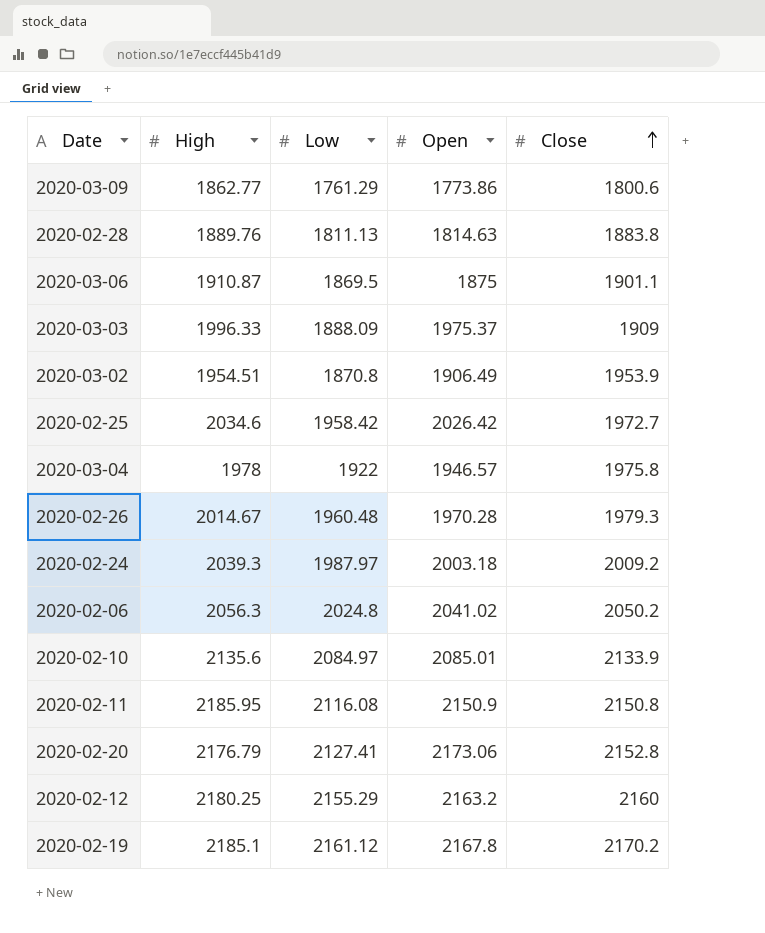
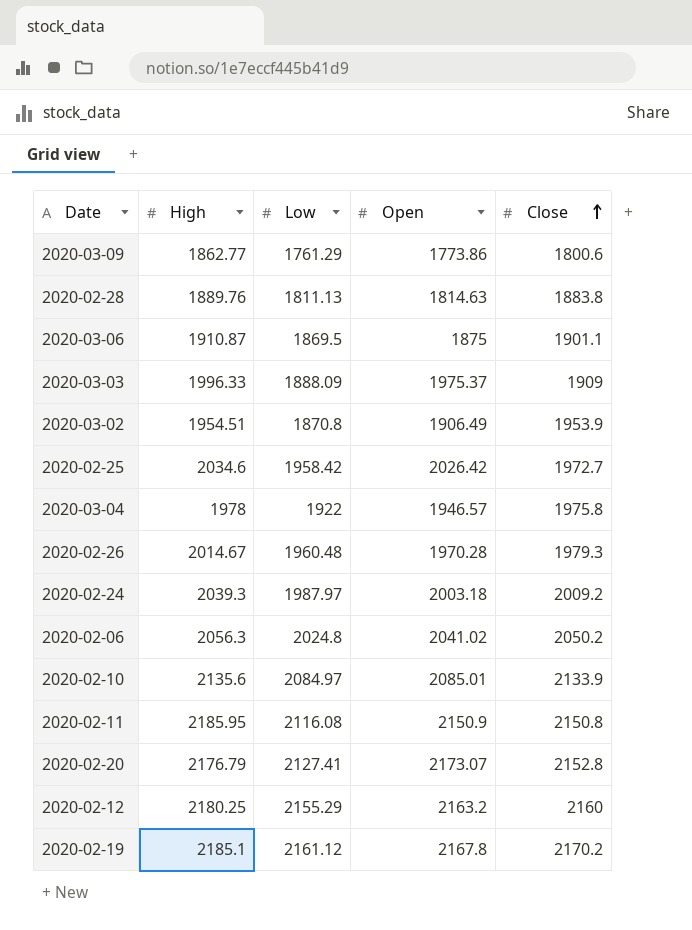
2020-02-20 | Open: 2173.06 -> 2173.07

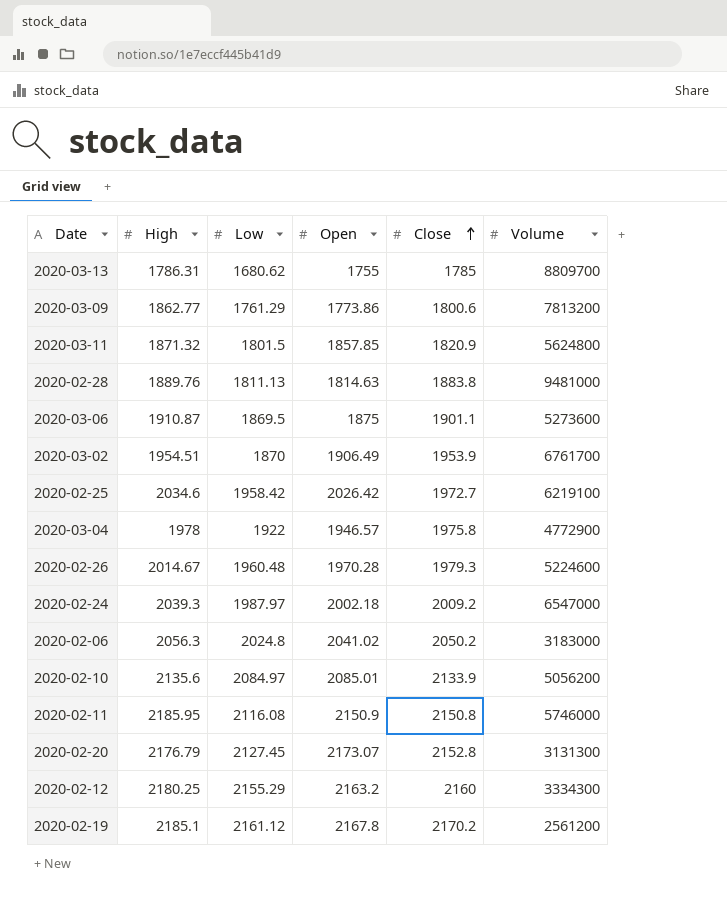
column Volume | position: none -> 6
row 2020-03-03: 1996.33 | 1888.09 | 1975.37 | 1909 -> none
row 2020-03-13: none -> 1786.31 | 1680.62 | 1755 | 1785 | 8809700
row 2020-03-11: none -> 1871.32 | 1801.5 | 1857.85 | 1820.9 | 5624800
2020-03-02 | Low: 1870.8 -> 1870
2020-02-24 | Open: 2003.18 -> 2002.18
2020-02-20 | Low: 2127.41 -> 2127.45

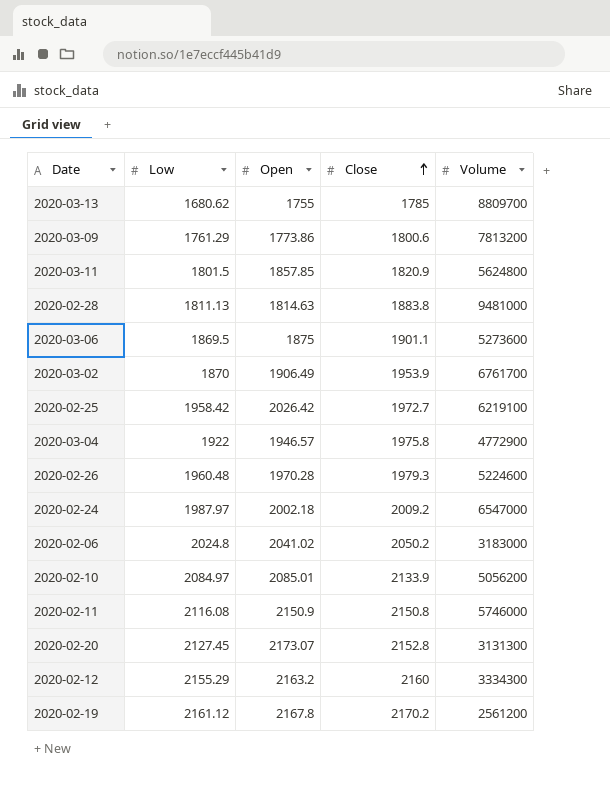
column High | position: 2 -> none

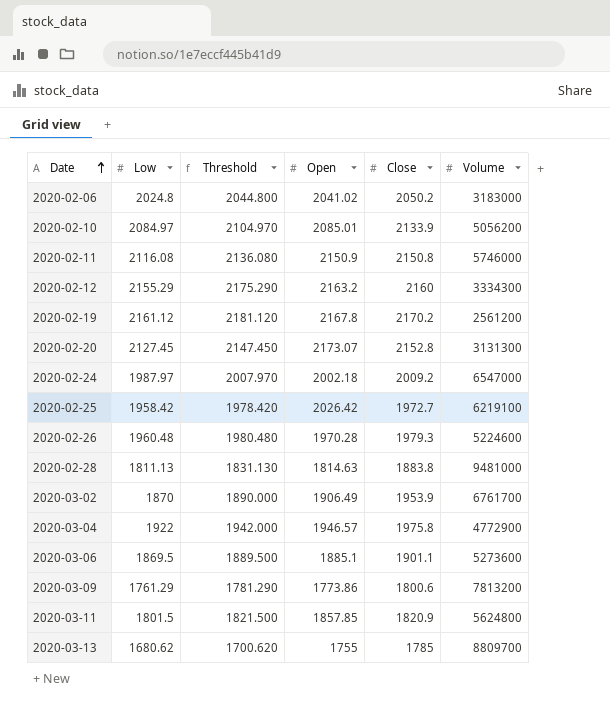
row order: Close ascending -> Date ascending
column Threshold | formula: none -> [Low] + 20
2020-03-06 | Open: 1875 -> 1885.1

